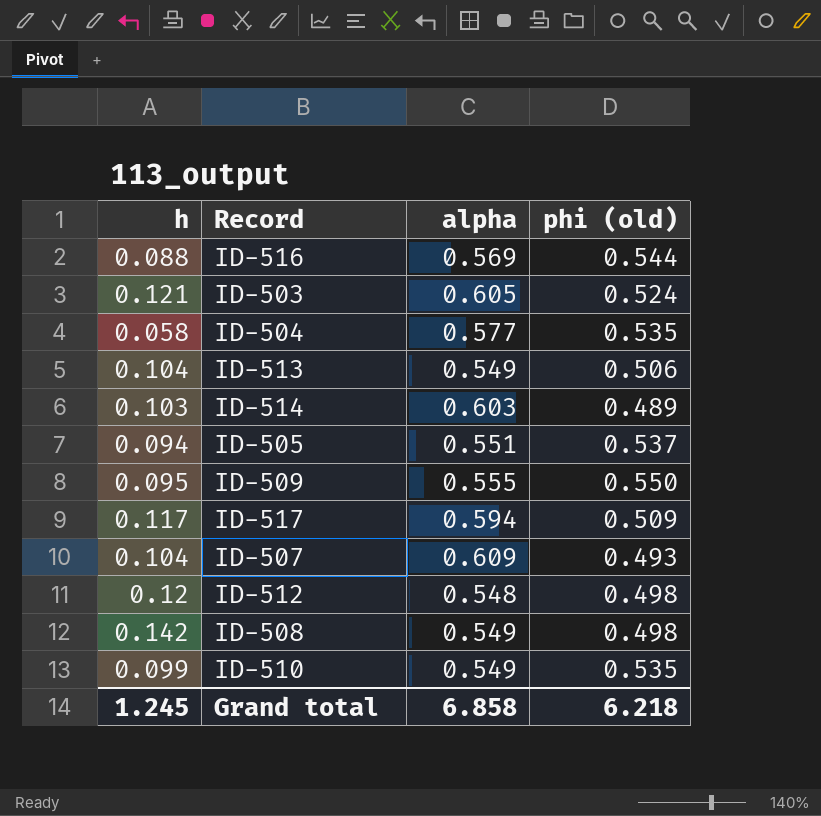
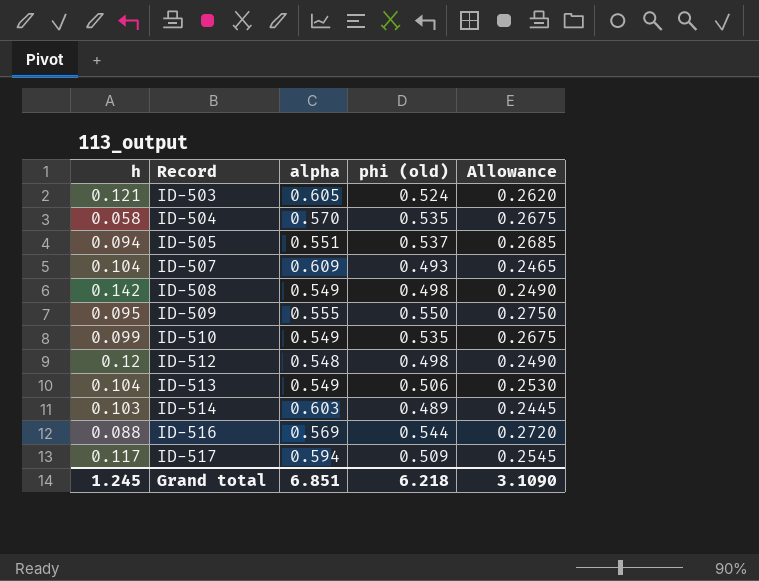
row order: none -> Record ascending
column Allowance | formula: none -> [phi (old)] * 0.5
ID-504 | alpha: 0.577 -> 0.570
Grand total | alpha: 6.858 -> 6.851

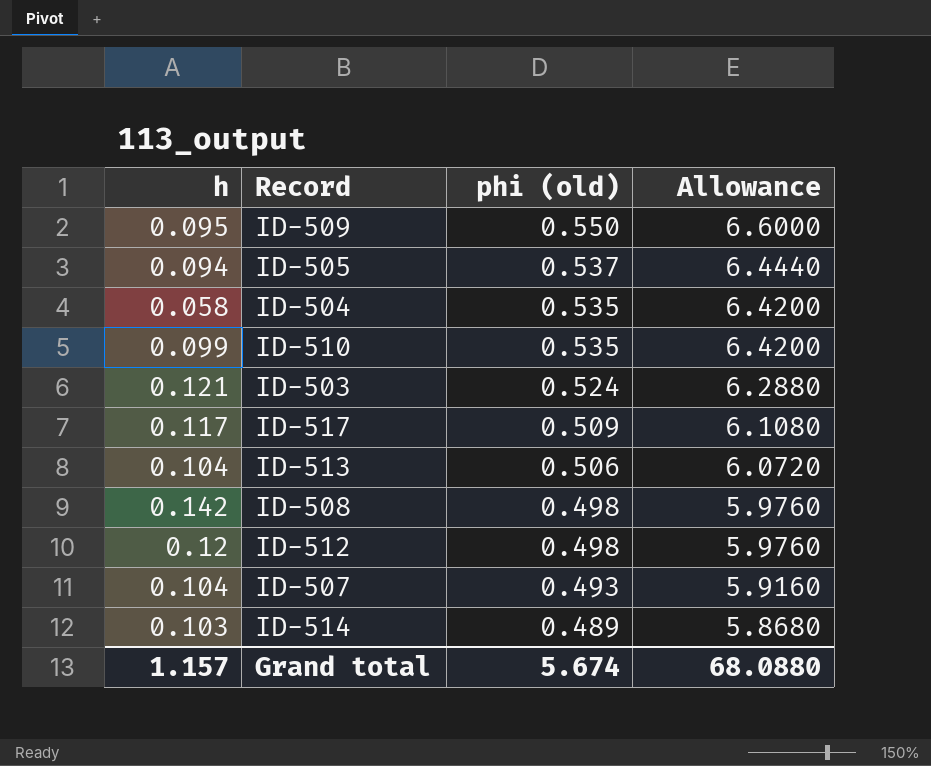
row order: Record ascending -> phi (old) descending
column alpha | position: 3 -> none
column Allowance | formula: [phi (old)] * 0.5 -> [phi (old)] * 12
row ID-516: 0.088 | 0.569 | 0.544 | 0.2720 -> none
Grand total | h: 1.245 -> 1.157
Grand total | phi (old): 6.218 -> 5.674
Grand total | Allowance: 3.1090 -> 68.0880

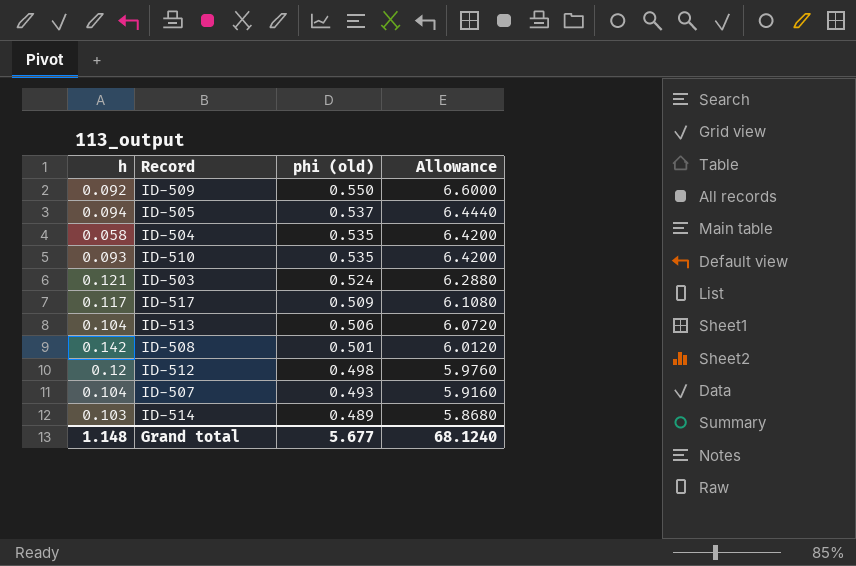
ID-509 | h: 0.095 -> 0.092
ID-510 | h: 0.099 -> 0.093
ID-508 | phi (old): 0.498 -> 0.501
ID-508 | Allowance: 5.9760 -> 6.0120
Grand total | h: 1.157 -> 1.148
Grand total | phi (old): 5.674 -> 5.677
Grand total | Allowance: 68.0880 -> 68.1240

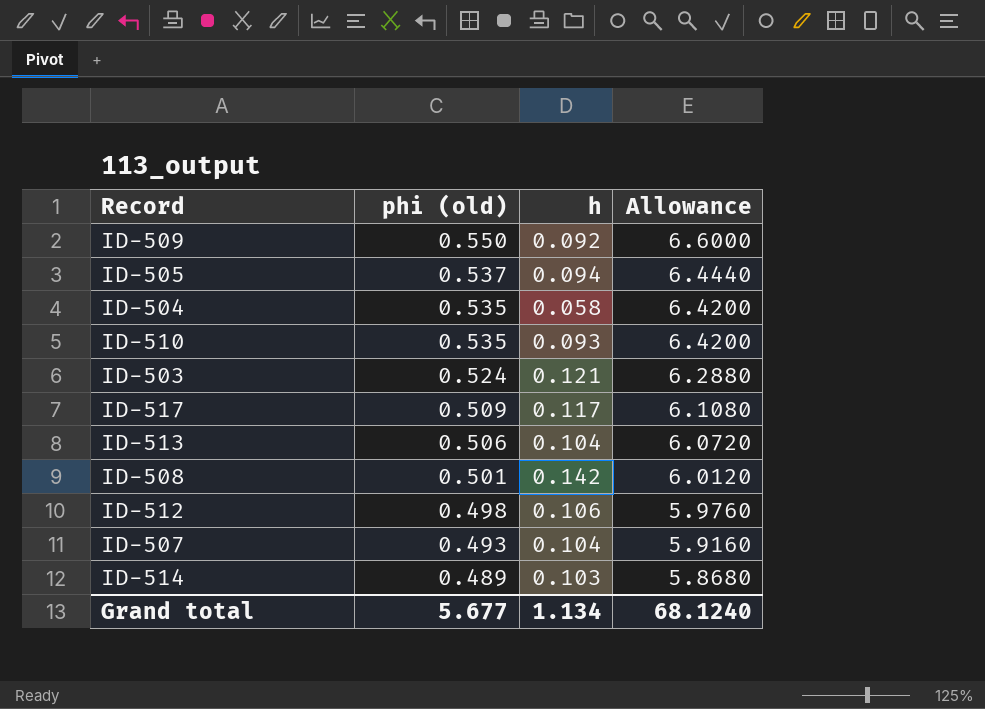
column h | position: 1 -> 3
ID-512 | h: 0.12 -> 0.106
Grand total | h: 1.148 -> 1.134

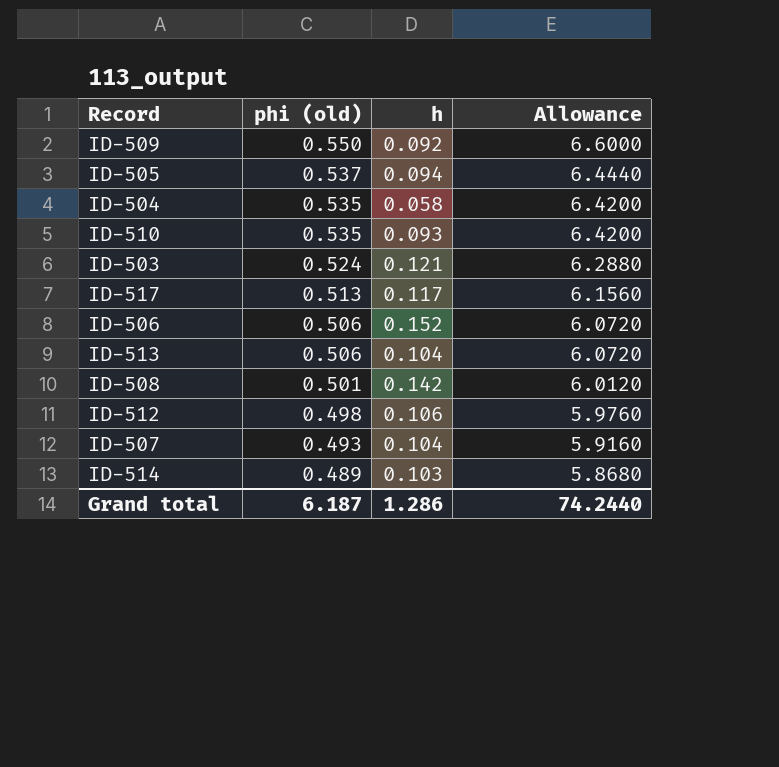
ID-517 | phi (old): 0.509 -> 0.513
ID-517 | Allowance: 6.1080 -> 6.1560
row ID-506: none -> 0.506 | 0.152 | 6.0720
Grand total | phi (old): 5.677 -> 6.187
Grand total | h: 1.134 -> 1.286
Grand total | Allowance: 68.1240 -> 74.2440

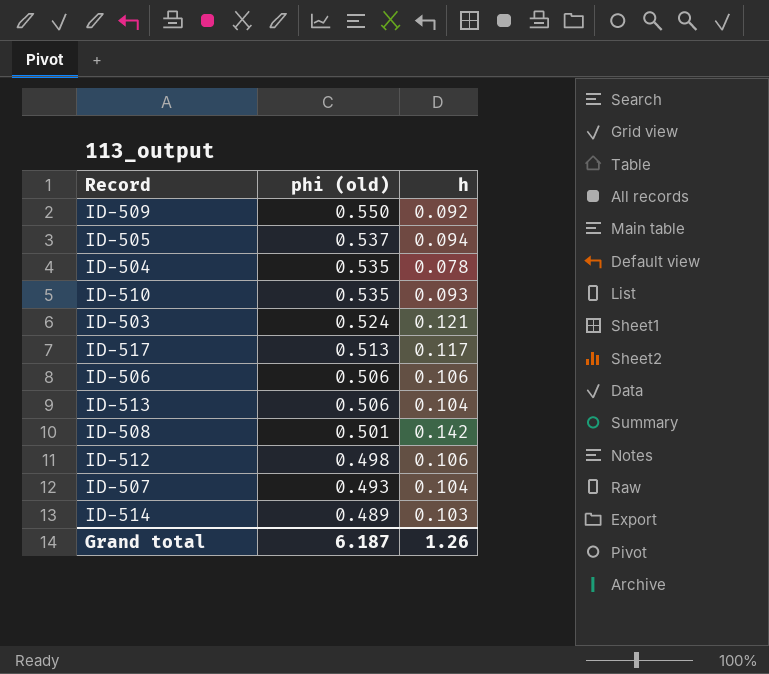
column Allowance | formula: [phi (old)] * 12 -> none
ID-504 | h: 0.058 -> 0.078
ID-506 | h: 0.152 -> 0.106
Grand total | h: 1.286 -> 1.26

